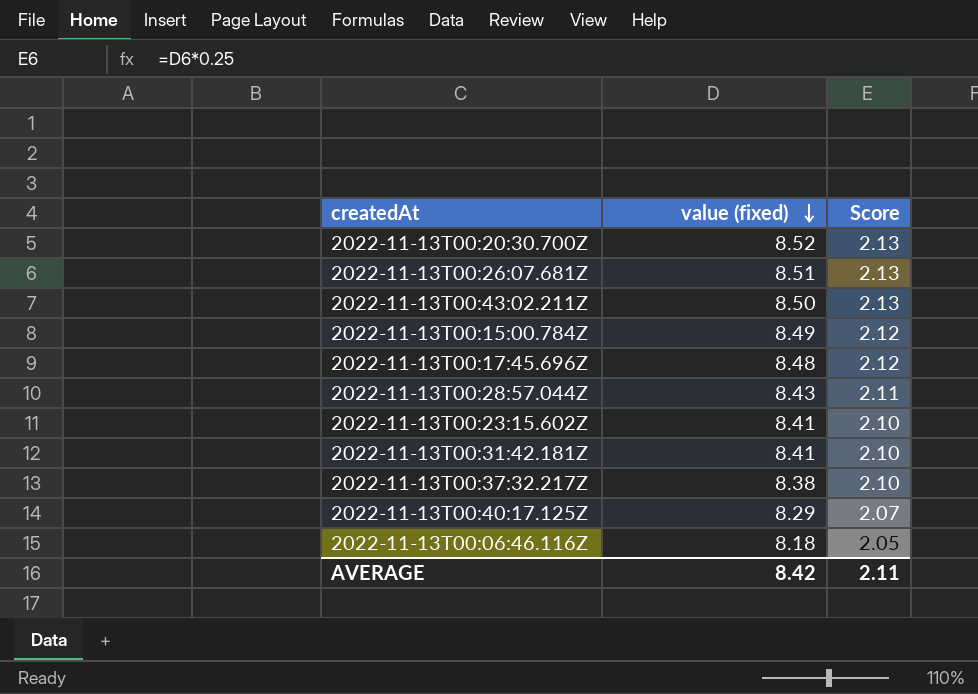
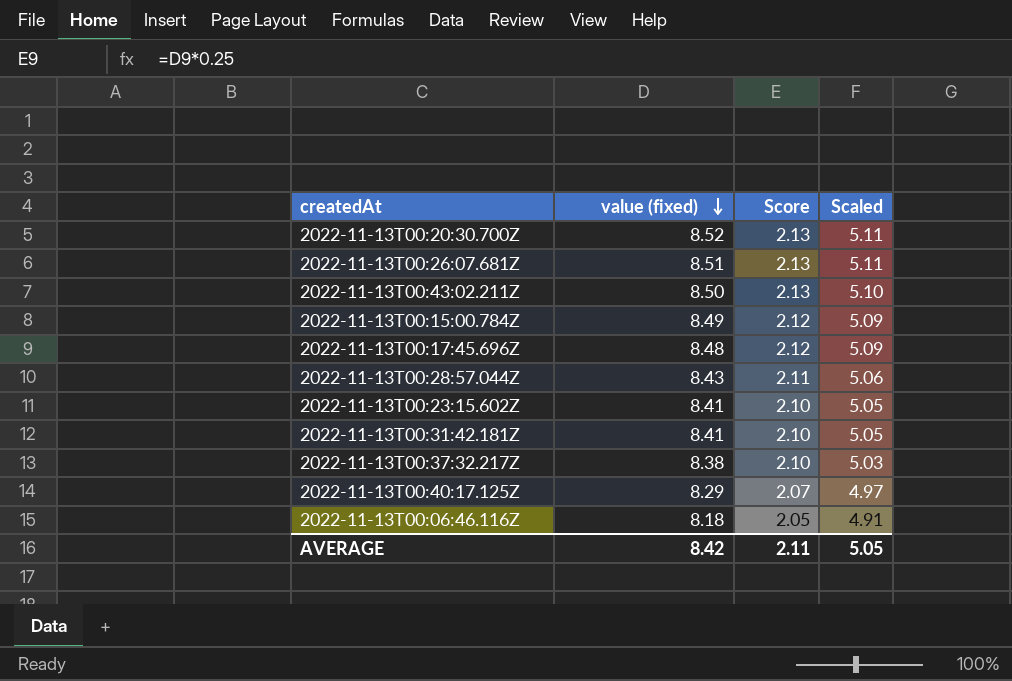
column Scaled | formula: none -> [value (fixed)] * 0.6

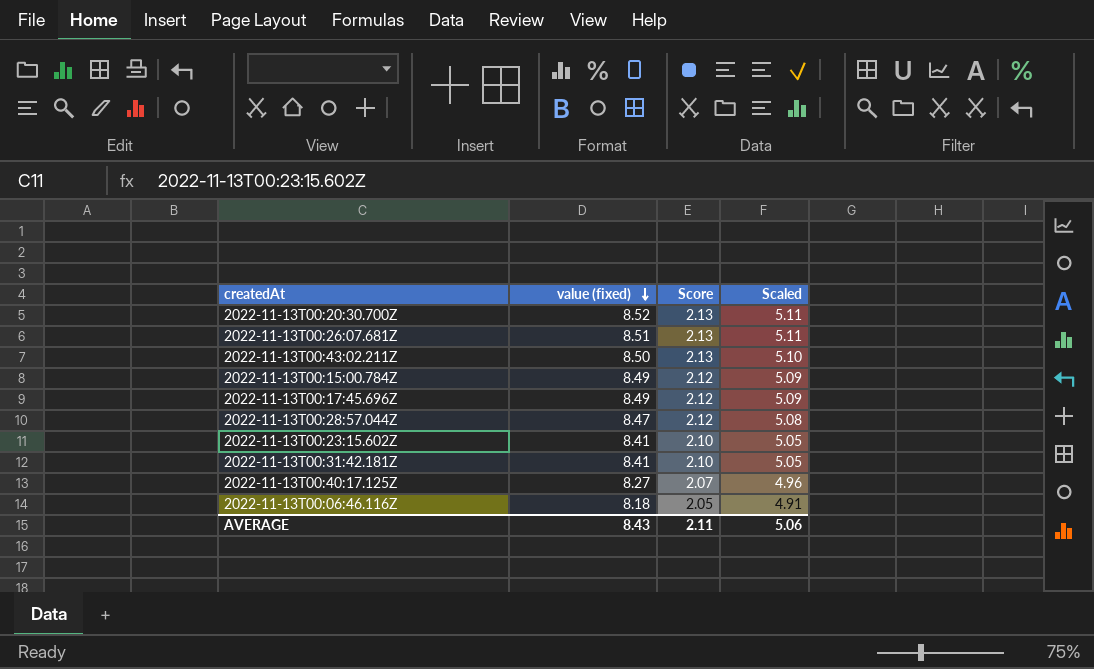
row 2022-11-13T00:37:32.217Z: 8.38 | 2.10 | 5.03 -> none
2022-11-13T00:17:45.696Z | value (fixed): 8.48 -> 8.49
2022-11-13T00:28:57.044Z | value (fixed): 8.43 -> 8.47
2022-11-13T00:28:57.044Z | Score: 2.11 -> 2.12
2022-11-13T00:28:57.044Z | Scaled: 5.06 -> 5.08
2022-11-13T00:40:17.125Z | value (fixed): 8.29 -> 8.27
2022-11-13T00:40:17.125Z | Scaled: 4.97 -> 4.96
AVERAGE | value (fixed): 8.42 -> 8.43
AVERAGE | Scaled: 5.05 -> 5.06

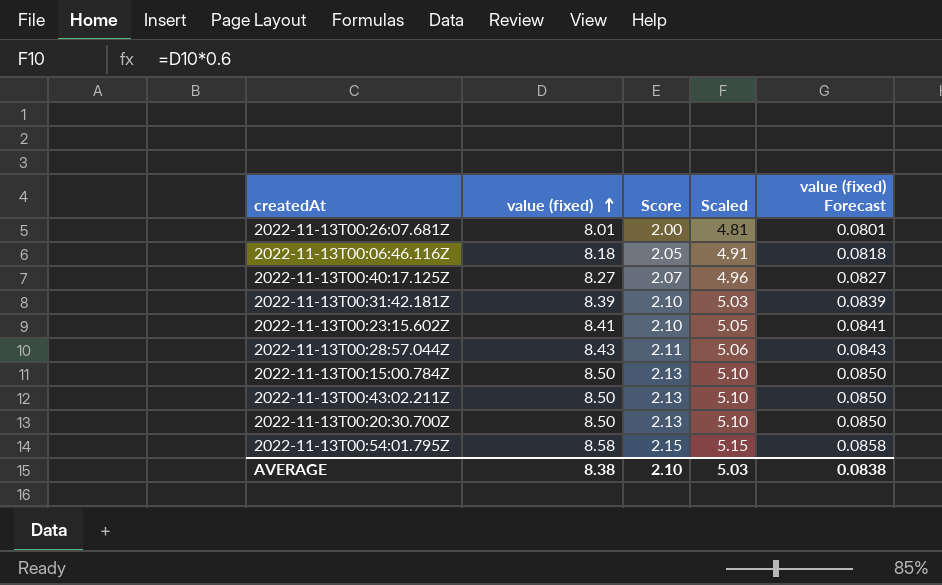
row order: value (fixed) descending -> value (fixed) ascending
column value (fixed) Forecast | formula: none -> [value (fixed)] * 0.01
row 2022-11-13T00:17:45.696Z: 8.49 | 2.12 | 5.09 -> none
2022-11-13T00:26:07.681Z | value (fixed): 8.51 -> 8.01
2022-11-13T00:26:07.681Z | Score: 2.13 -> 2.00
2022-11-13T00:26:07.681Z | Scaled: 5.11 -> 4.81
2022-11-13T00:31:42.181Z | value (fixed): 8.41 -> 8.39
2022-11-13T00:31:42.181Z | Scaled: 5.05 -> 5.03
2022-11-13T00:28:57.044Z | value (fixed): 8.47 -> 8.43
2022-11-13T00:28:57.044Z | Score: 2.12 -> 2.11
2022-11-13T00:28:57.044Z | Scaled: 5.08 -> 5.06
2022-11-13T00:15:00.784Z | value (fixed): 8.49 -> 8.50
2022-11-13T00:15:00.784Z | Score: 2.12 -> 2.13
2022-11-13T00:15:00.784Z | Scaled: 5.09 -> 5.10
2022-11-13T00:20:30.700Z | value (fixed): 8.52 -> 8.50
2022-11-13T00:20:30.700Z | Scaled: 5.11 -> 5.10
row 2022-11-13T00:54:01.795Z: none -> 8.58 | 2.15 | 5.15 | 0.0858
AVERAGE | value (fixed): 8.43 -> 8.38
AVERAGE | Score: 2.11 -> 2.10
AVERAGE | Scaled: 5.06 -> 5.03

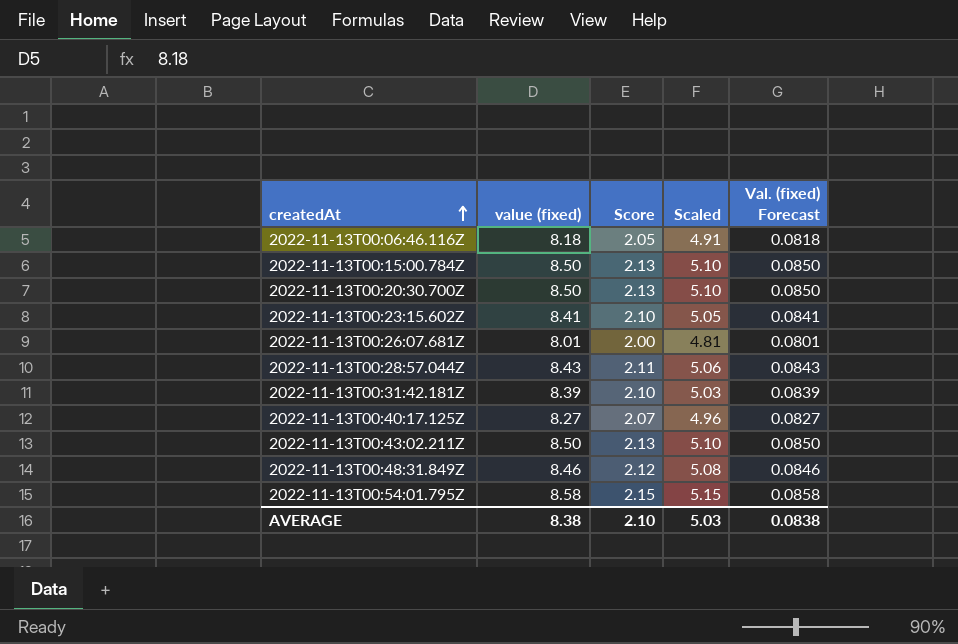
row order: value (fixed) ascending -> createdAt ascending
column name: value (fixed) Forecast -> Val. (fixed) Forecast
row 2022-11-13T00:48:31.849Z: none -> 8.46 | 2.12 | 5.08 | 0.0846

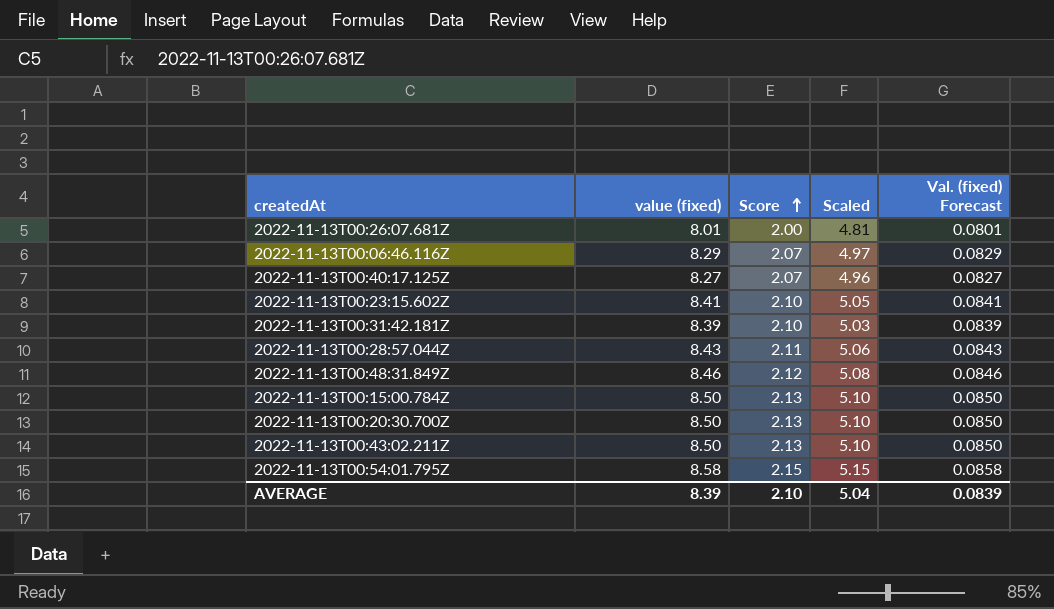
row order: createdAt ascending -> Score ascending
2022-11-13T00:06:46.116Z | value (fixed): 8.18 -> 8.29
2022-11-13T00:06:46.116Z | Score: 2.05 -> 2.07
2022-11-13T00:06:46.116Z | Scaled: 4.91 -> 4.97
2022-11-13T00:06:46.116Z | Val. (fixed) Forecast: 0.0818 -> 0.0829
AVERAGE | value (fixed): 8.38 -> 8.39
AVERAGE | Scaled: 5.03 -> 5.04
AVERAGE | Val. (fixed) Forecast: 0.0838 -> 0.0839

